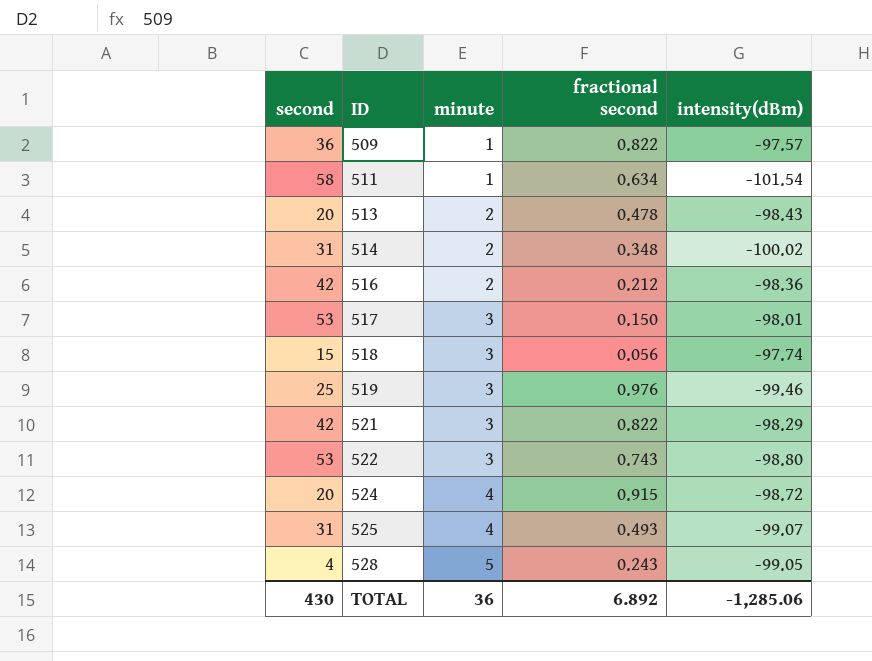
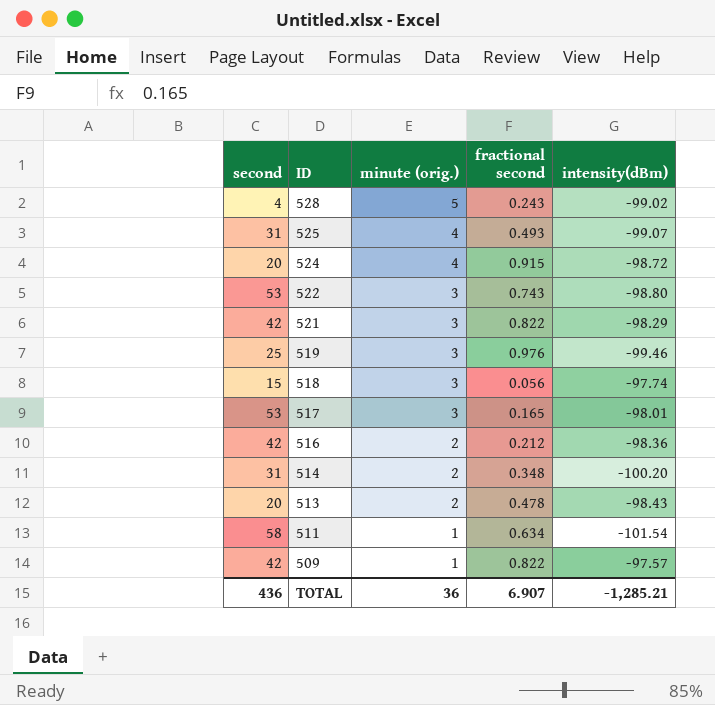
row order: ID ascending -> ID descending
column name: minute -> minute (orig.)
528 | intensity(dBm): -99.05 -> -99.02
517 | fractional second: 0.150 -> 0.165
514 | intensity(dBm): -100.02 -> -100.20
509 | second: 36 -> 42
TOTAL | second: 430 -> 436
TOTAL | fractional second: 6.892 -> 6.907
TOTAL | intensity(dBm): -1,285.06 -> -1,285.21

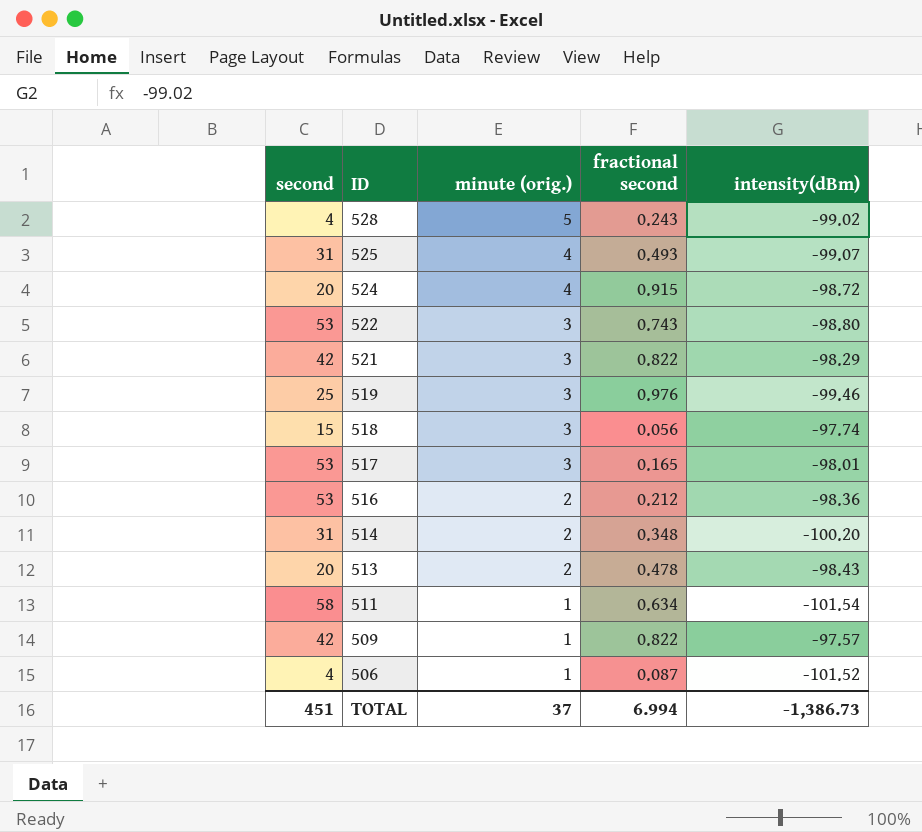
516 | second: 42 -> 53
row 506: none -> 4 | 1 | 0.087 | -101.52
TOTAL | second: 436 -> 451
TOTAL | minute (orig.): 36 -> 37
TOTAL | fractional second: 6.907 -> 6.994
TOTAL | intensity(dBm): -1,285.21 -> -1,386.73

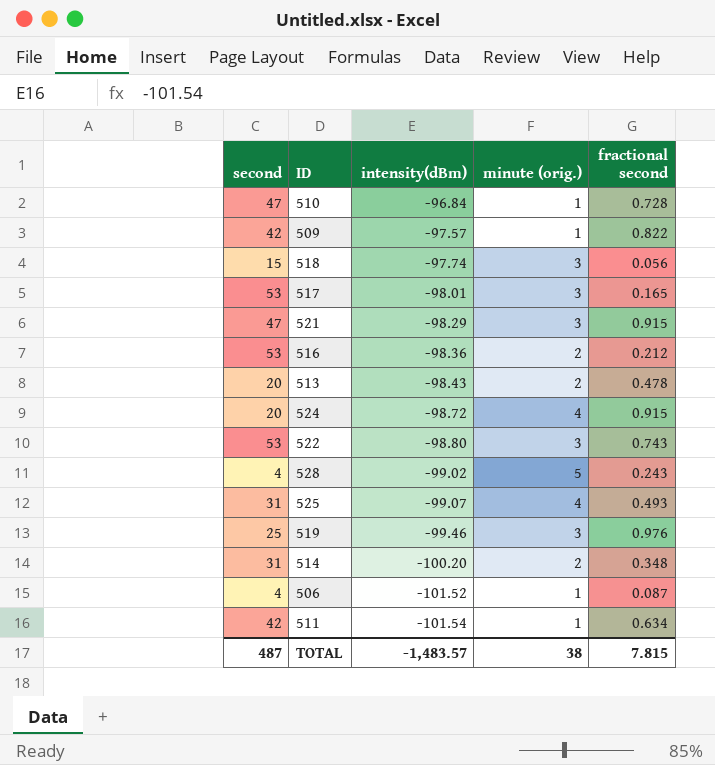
row order: ID descending -> intensity(dBm) descending
column intensity(dBm) | position: 5 -> 3
row 510: none -> 47 | -96.84 | 1 | 0.728
521 | second: 42 -> 47
521 | fractional second: 0.822 -> 0.915
511 | second: 58 -> 42
TOTAL | second: 451 -> 487
TOTAL | intensity(dBm): -1,386.73 -> -1,483.57
TOTAL | minute (orig.): 37 -> 38
TOTAL | fractional second: 6.994 -> 7.815

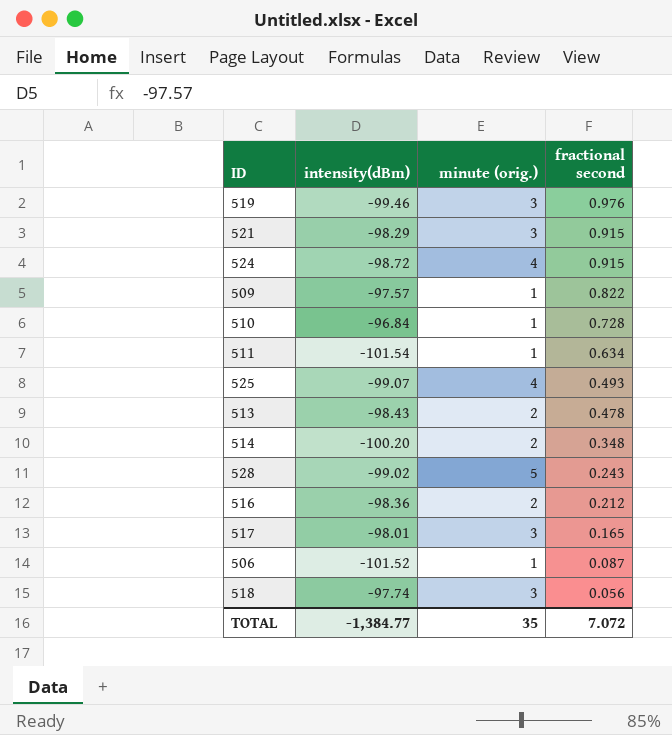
row order: intensity(dBm) descending -> fractional second descending
column second | position: 1 -> none
row 522: 53 | -98.80 | 3 | 0.743 -> none
TOTAL | intensity(dBm): -1,483.57 -> -1,384.77
TOTAL | minute (orig.): 38 -> 35
TOTAL | fractional second: 7.815 -> 7.072

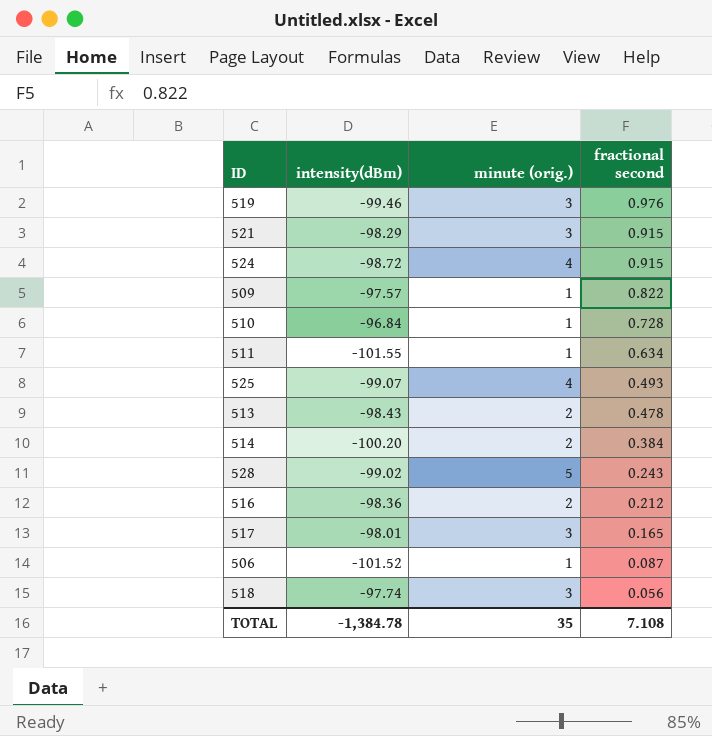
511 | intensity(dBm): -101.54 -> -101.55
514 | fractional second: 0.348 -> 0.384
TOTAL | intensity(dBm): -1,384.77 -> -1,384.78
TOTAL | fractional second: 7.072 -> 7.108

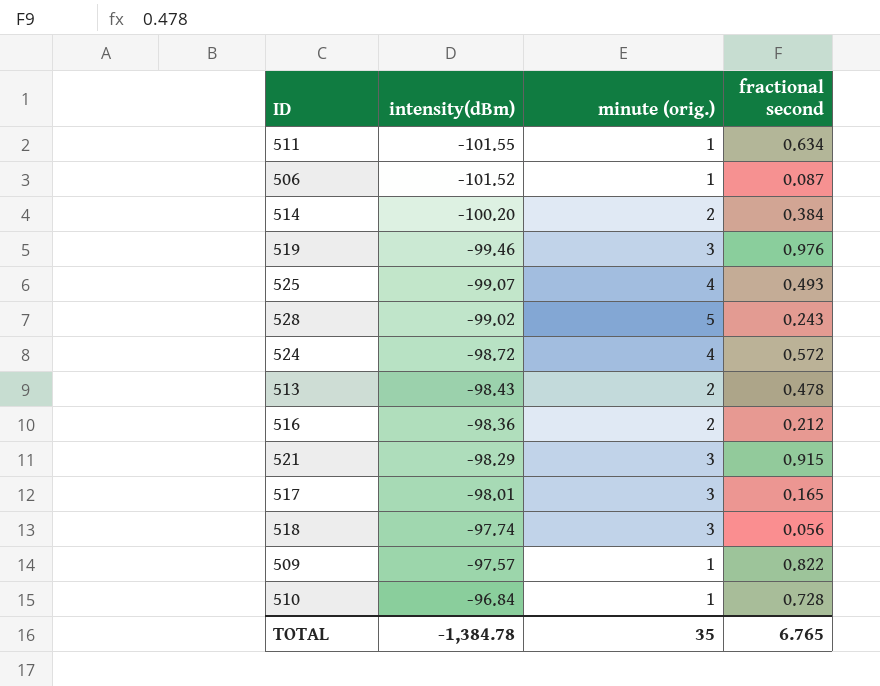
row order: fractional second descending -> intensity(dBm) ascending
524 | fractional second: 0.915 -> 0.572
TOTAL | fractional second: 7.108 -> 6.765

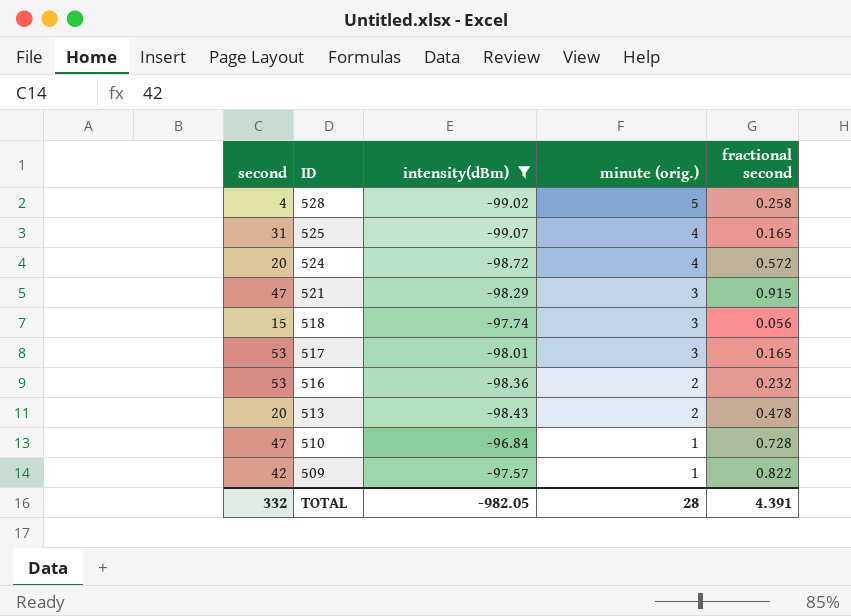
filter: none -> intensity(dBm) >= -99.07
row order: intensity(dBm) ascending -> ID descending
column second | position: none -> 1
528 | fractional second: 0.243 -> 0.258
525 | fractional second: 0.493 -> 0.165
516 | fractional second: 0.212 -> 0.232
TOTAL | intensity(dBm): -1,384.78 -> -982.05
TOTAL | minute (orig.): 35 -> 28
TOTAL | fractional second: 6.765 -> 4.391

